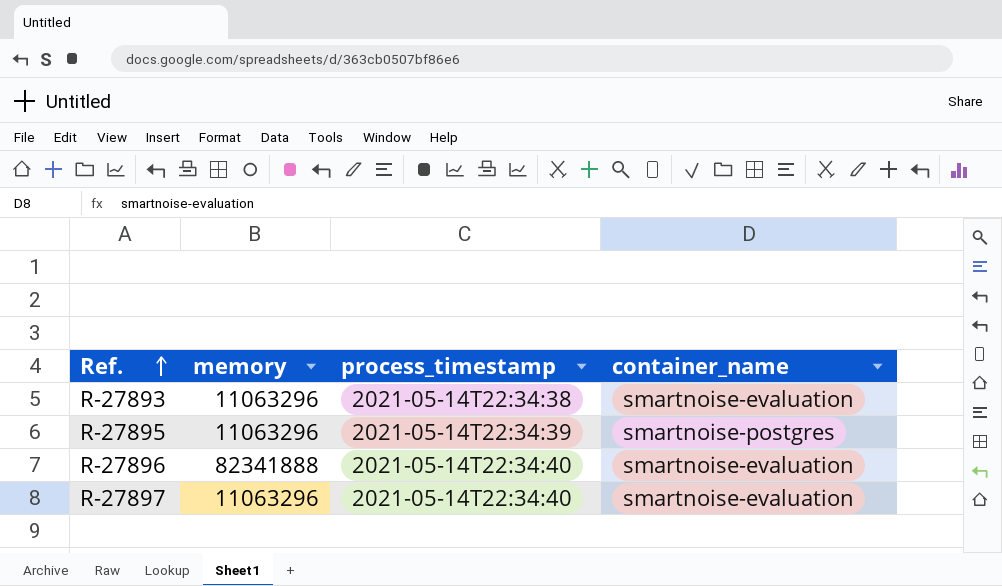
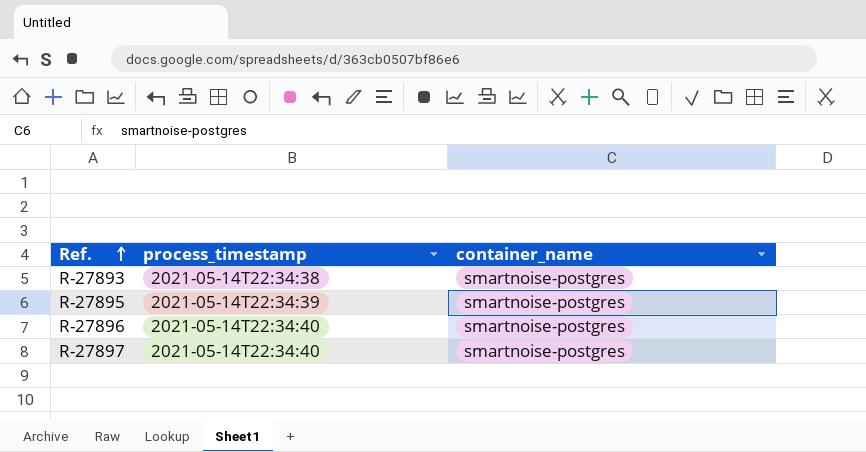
column memory | position: 2 -> none
R-27893 | container_name: smartnoise-evaluation -> smartnoise-postgres
R-27896 | container_name: smartnoise-evaluation -> smartnoise-postgres
R-27897 | container_name: smartnoise-evaluation -> smartnoise-postgres

